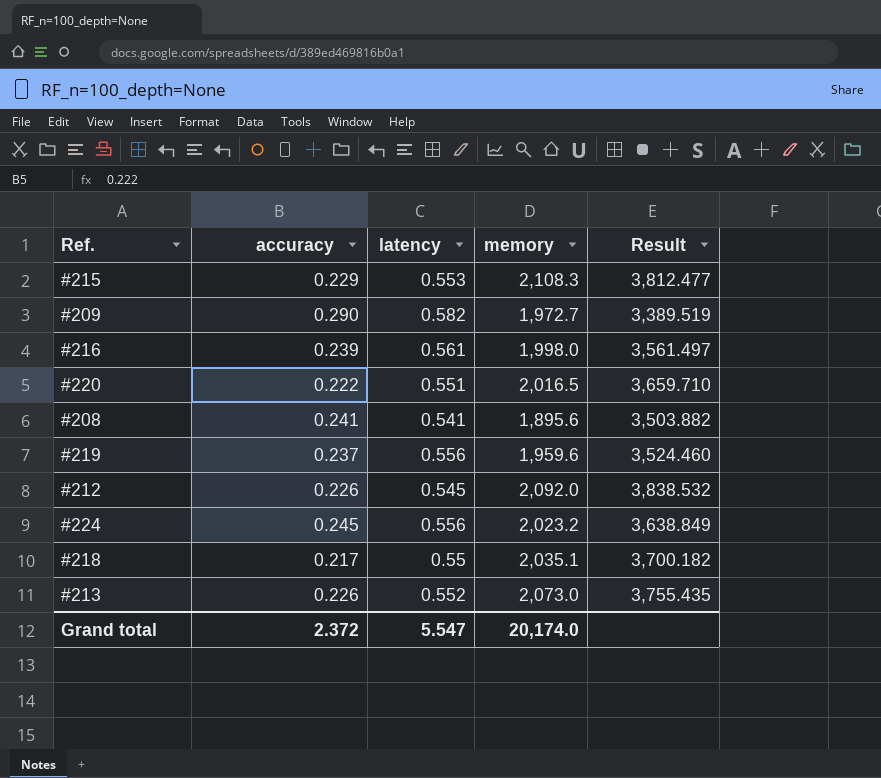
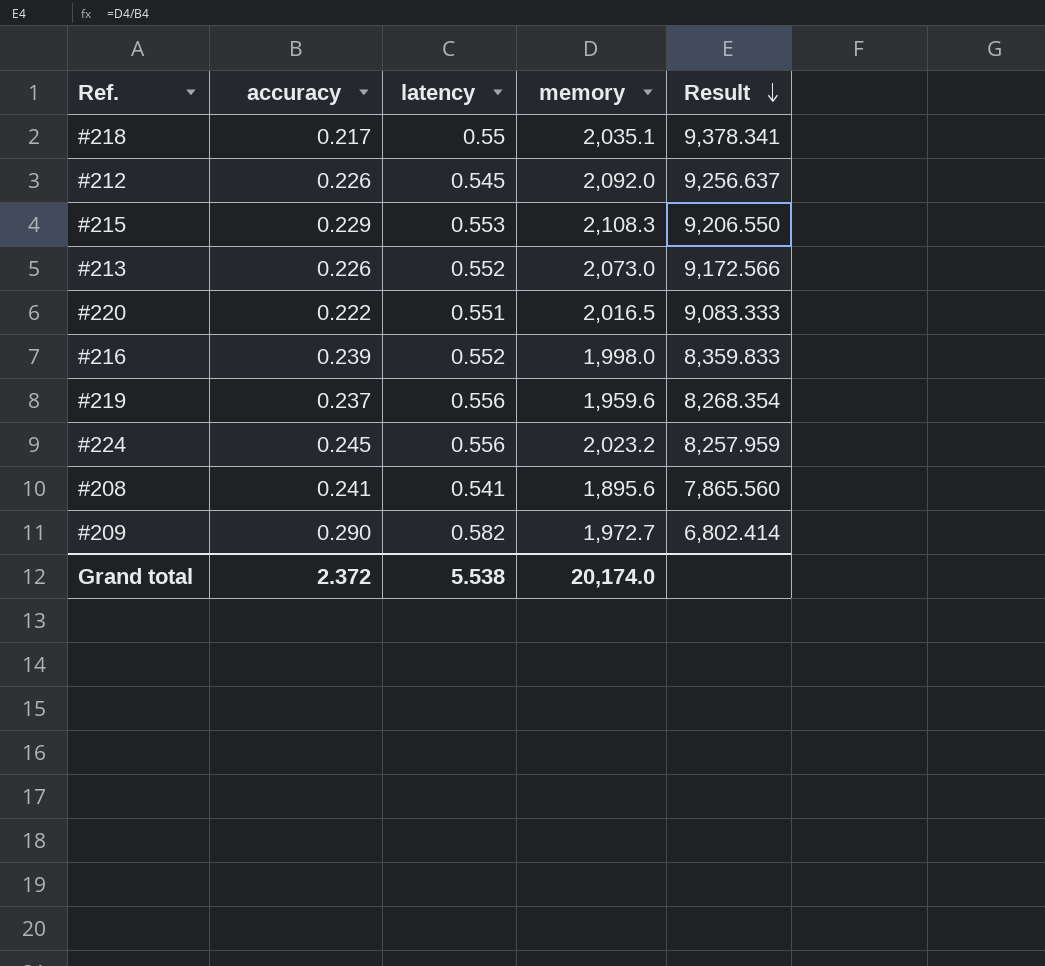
row order: none -> Result descending
column Result | formula: [memory] / [latency] -> [memory] / [accuracy]
#216 | latency: 0.561 -> 0.552
Grand total | latency: 5.547 -> 5.538

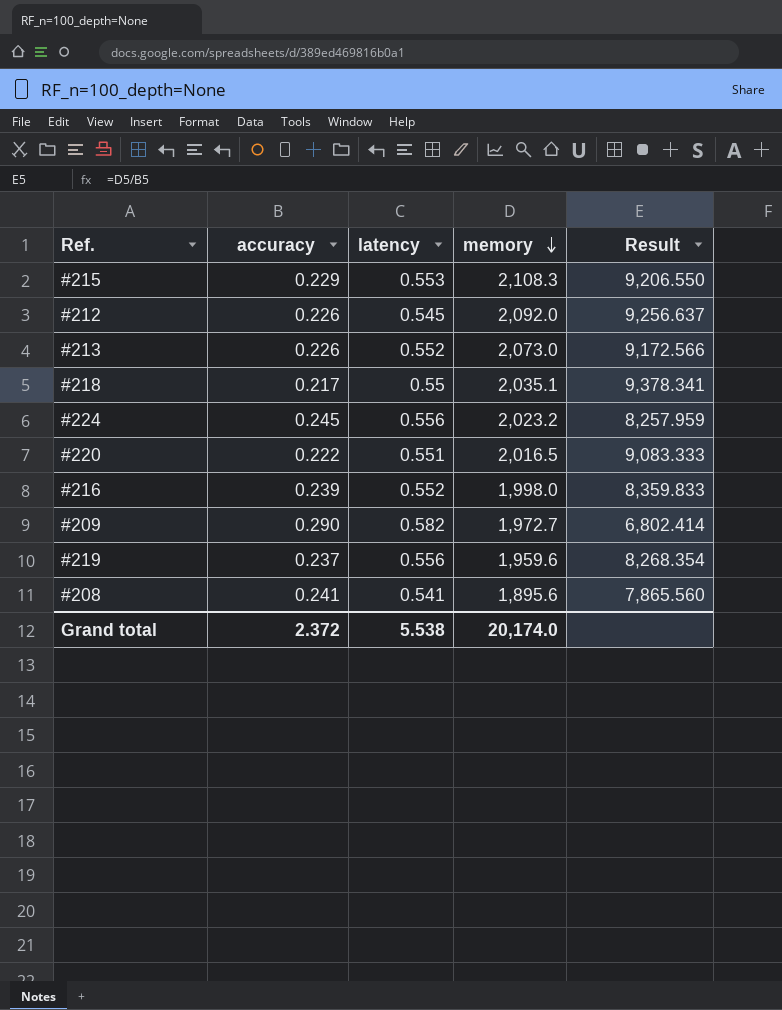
row order: Result descending -> memory descending

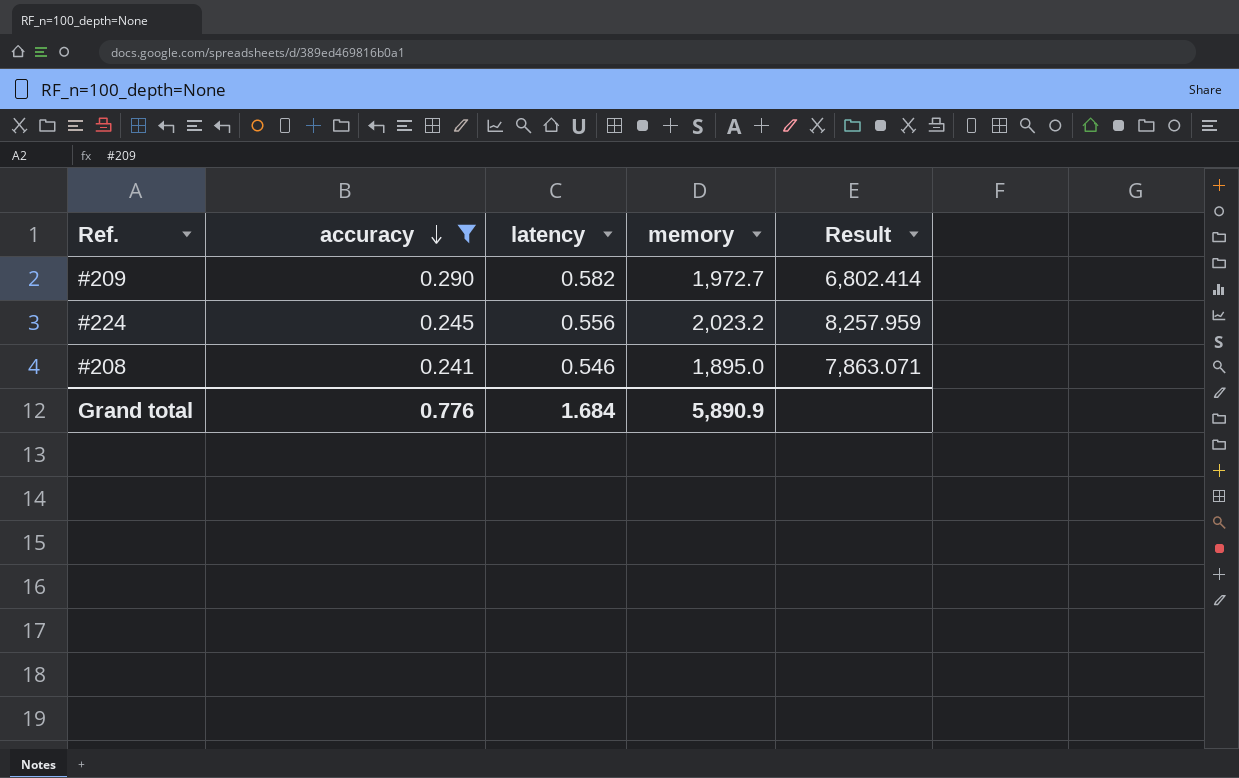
filter: none -> accuracy >= 0.241
row order: memory descending -> accuracy descending
#208 | latency: 0.541 -> 0.546
#208 | memory: 1,895.6 -> 1,895.0
#208 | Result: 7,865.560 -> 7,863.071
Grand total | accuracy: 2.372 -> 0.776
Grand total | latency: 5.538 -> 1.684
Grand total | memory: 20,174.0 -> 5,890.9

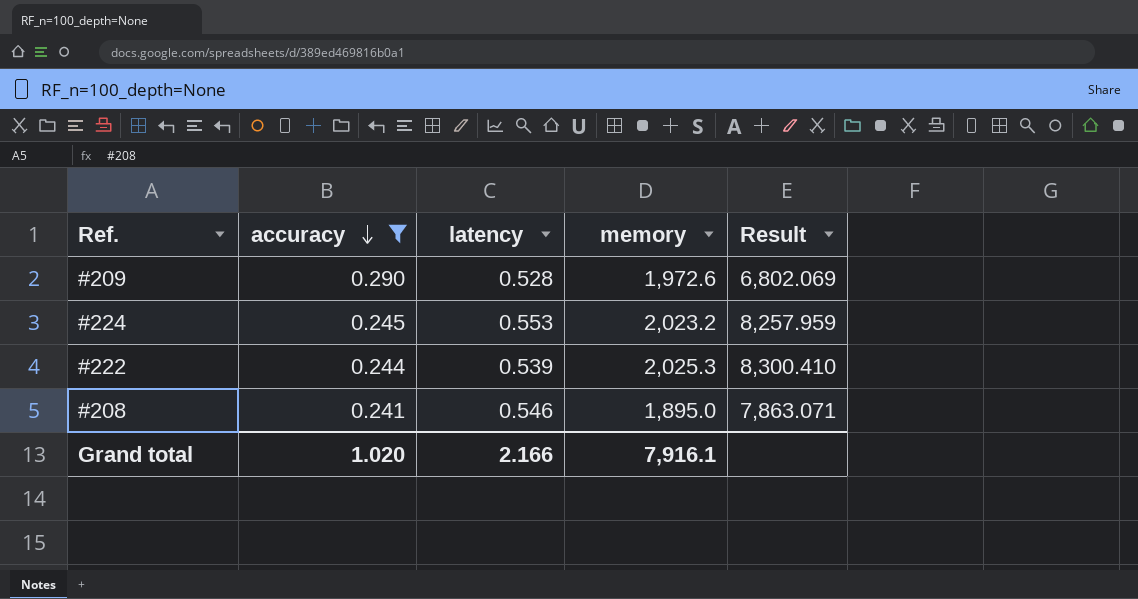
#209 | latency: 0.582 -> 0.528
#209 | memory: 1,972.7 -> 1,972.6
#209 | Result: 6,802.414 -> 6,802.069
#224 | latency: 0.556 -> 0.553
row #222: none -> 0.244 | 0.539 | 2,025.3 | 8,300.410
Grand total | accuracy: 0.776 -> 1.020
Grand total | latency: 1.684 -> 2.166
Grand total | memory: 5,890.9 -> 7,916.1

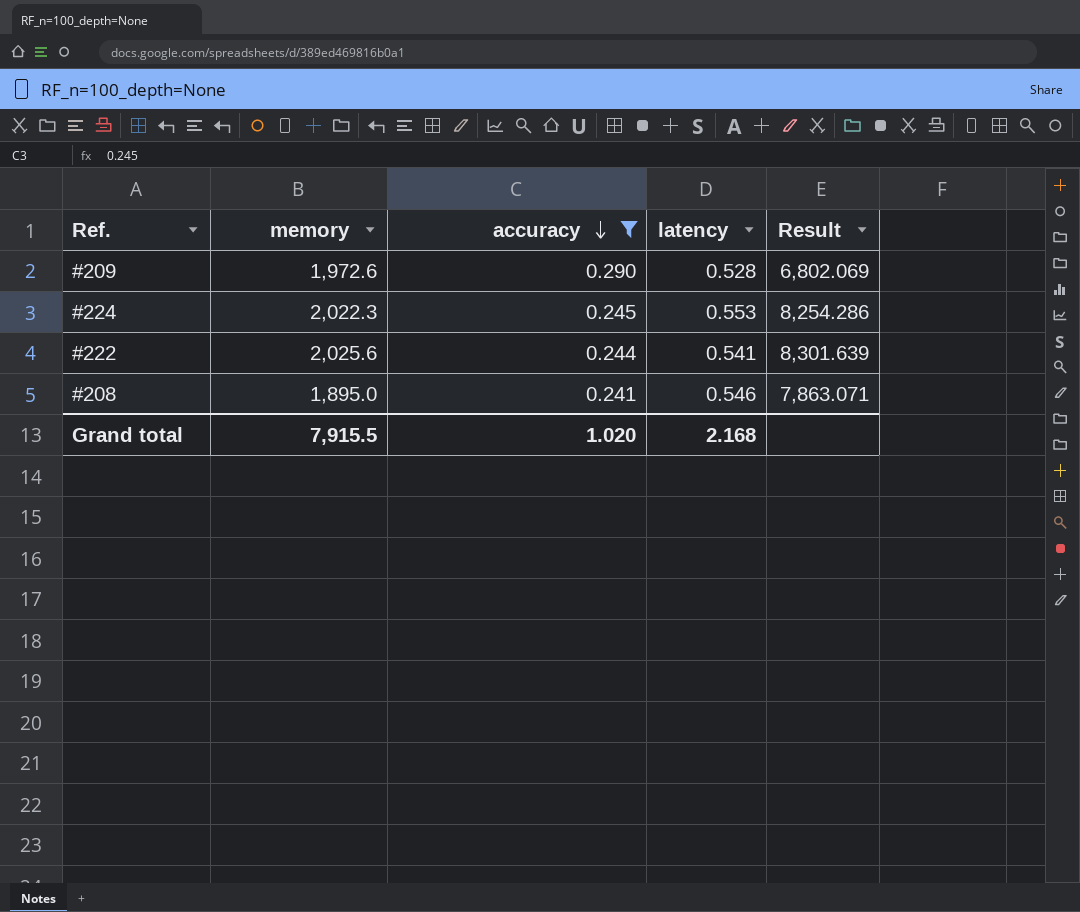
column memory | position: 4 -> 2
#224 | memory: 2,023.2 -> 2,022.3
#224 | Result: 8,257.959 -> 8,254.286
#222 | memory: 2,025.3 -> 2,025.6
#222 | latency: 0.539 -> 0.541
#222 | Result: 8,300.410 -> 8,301.639
Grand total | memory: 7,916.1 -> 7,915.5
Grand total | latency: 2.166 -> 2.168

